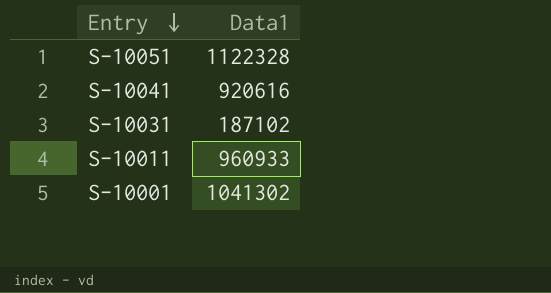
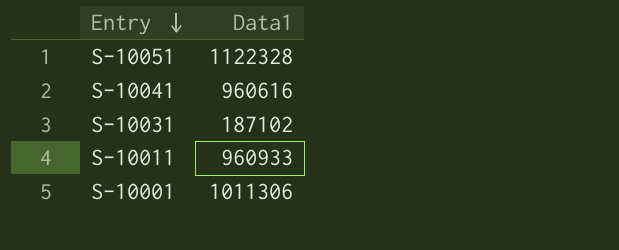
S-10041 | Data1: 920616 -> 960616
S-10001 | Data1: 1041302 -> 1011306

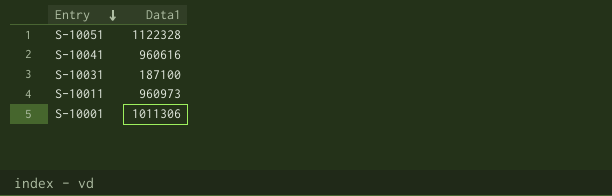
S-10031 | Data1: 187102 -> 187100
S-10011 | Data1: 960933 -> 960973

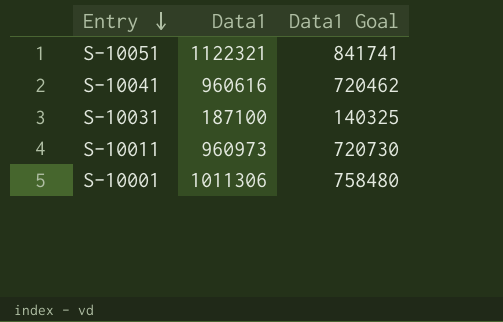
column Data1 Goal | formula: none -> [Data1] * 0.75
S-10051 | Data1: 1122328 -> 1122321

